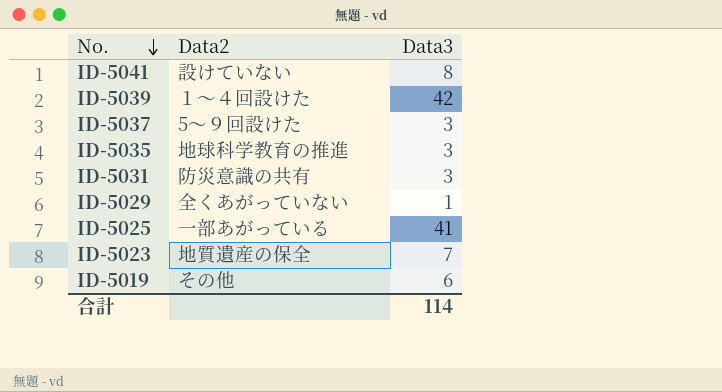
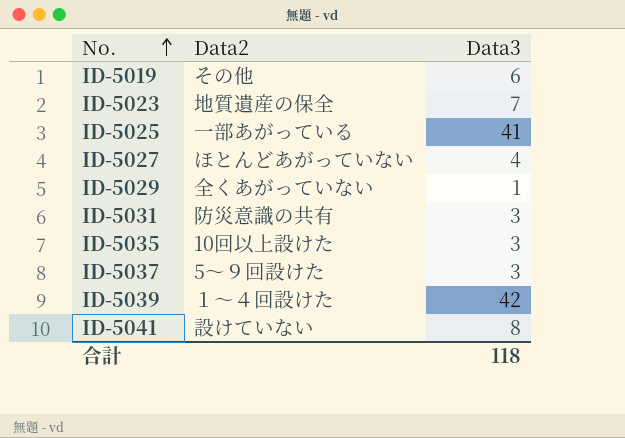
row order: No. descending -> No. ascending
row ID-5027: none -> ほとんどあがっていない | 4
ID-5035 | Data2: 地球科学教育の推進 -> 10回以上設けた
合計 | Data3: 114 -> 118

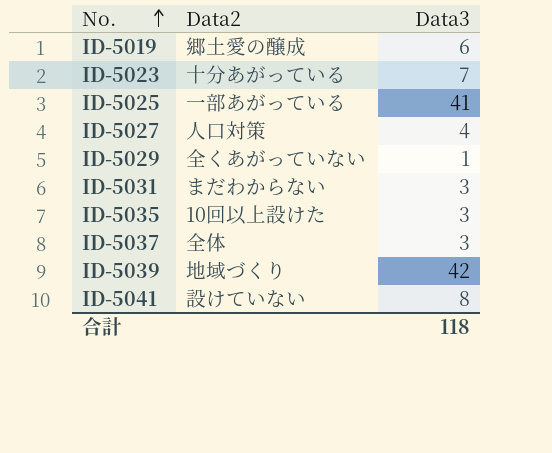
ID-5019 | Data2: その他 -> 郷土愛の醸成
ID-5023 | Data2: 地質遺産の保全 -> 十分あがっている
ID-5027 | Data2: ほとんどあがっていない -> 人口対策
ID-5031 | Data2: 防災意識の共有 -> まだわからない
ID-5037 | Data2: 5～９回設けた -> 全体
ID-5039 | Data2: １～４回設けた -> 地域づくり

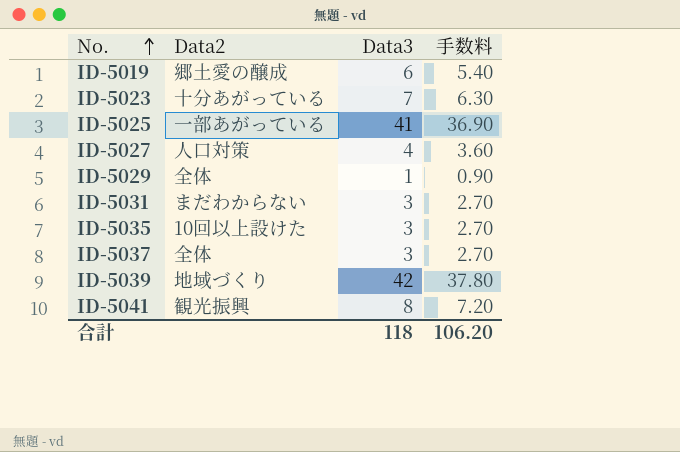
column 手数料 | formula: none -> [Data3] * 0.9
ID-5029 | Data2: 全くあがっていない -> 全体
ID-5041 | Data2: 設けていない -> 観光振興

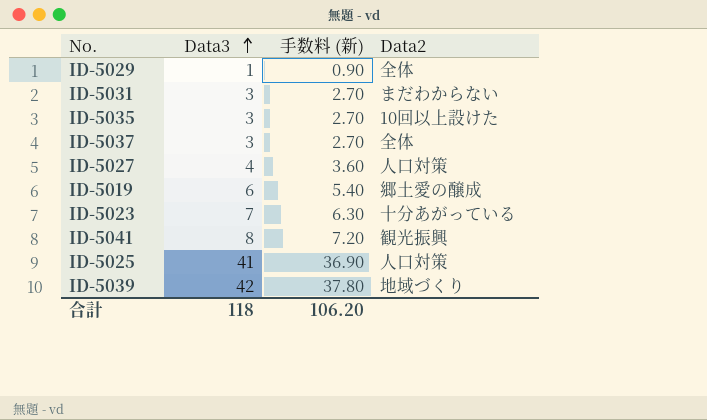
row order: No. ascending -> Data3 ascending
column name: 手数料 -> 手数料 (新)
column Data2 | position: 2 -> 4
ID-5025 | Data2: 一部あがっている -> 人口対策

